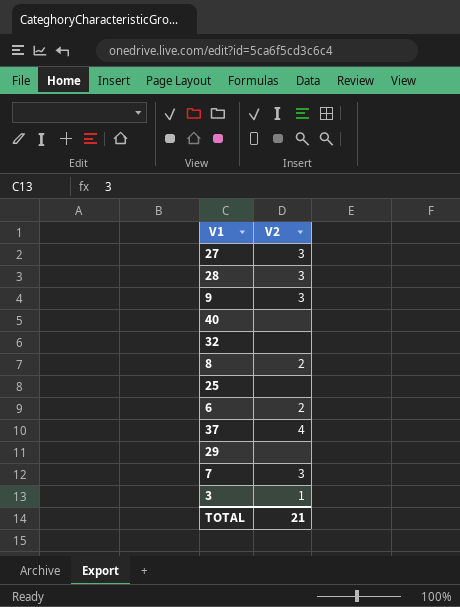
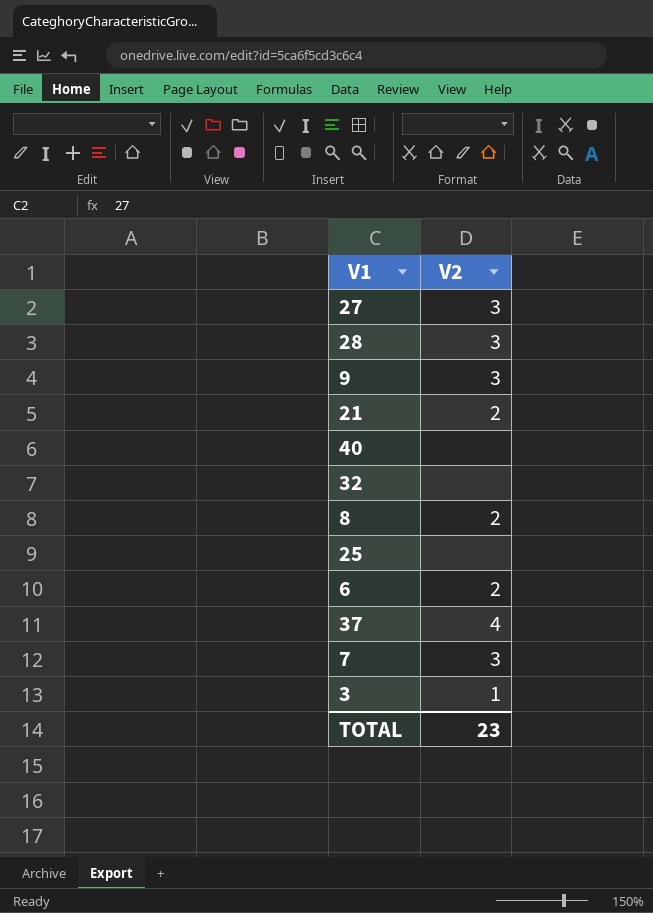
row 29: none -> none
row 21: none -> 2
TOTAL | V2: 21 -> 23

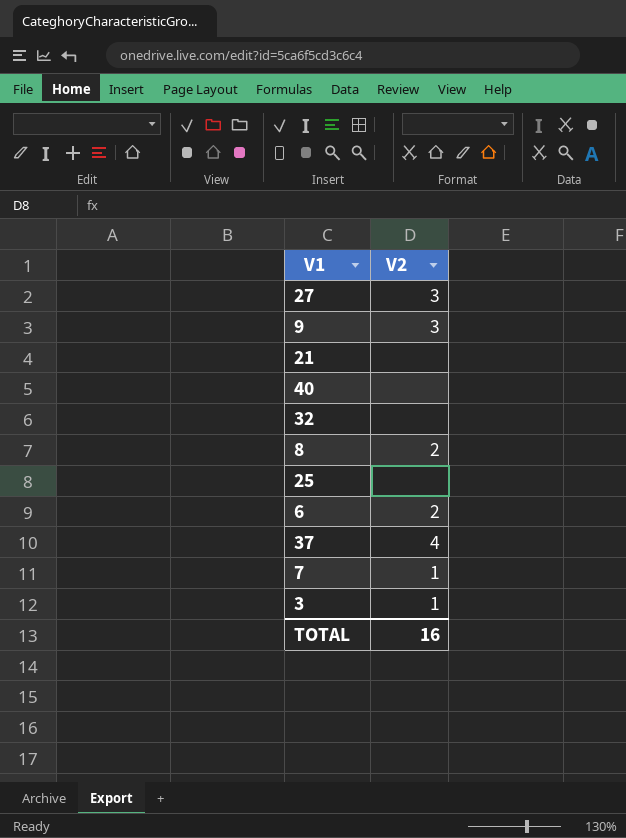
row 28: 3 -> none
21 | V2: 2 -> none
7 | V2: 3 -> 1
TOTAL | V2: 23 -> 16

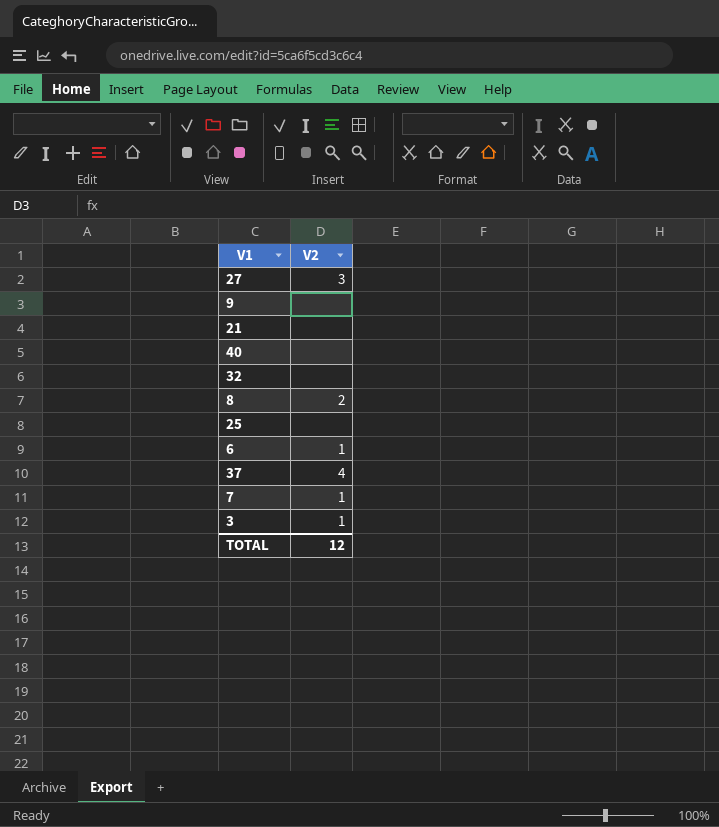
9 | V2: 3 -> none
6 | V2: 2 -> 1
TOTAL | V2: 16 -> 12

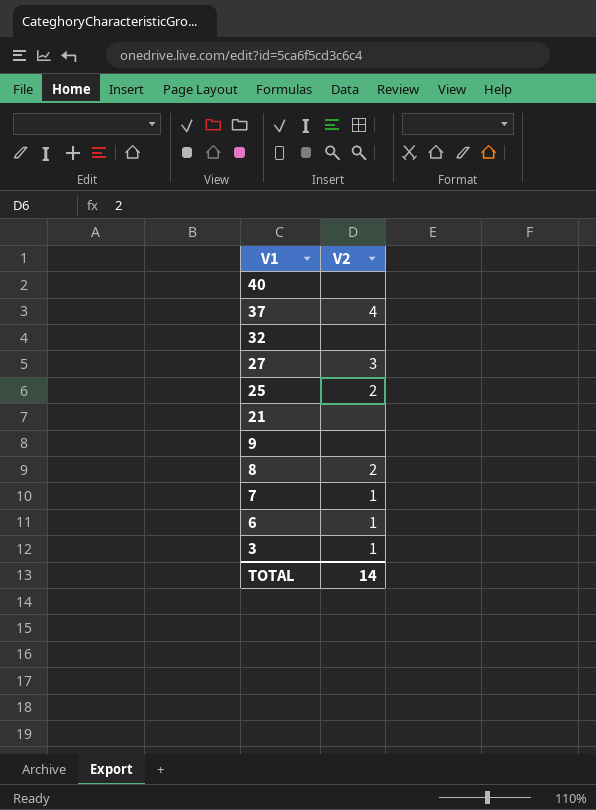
row order: none -> V1 descending
25 | V2: none -> 2
TOTAL | V2: 12 -> 14

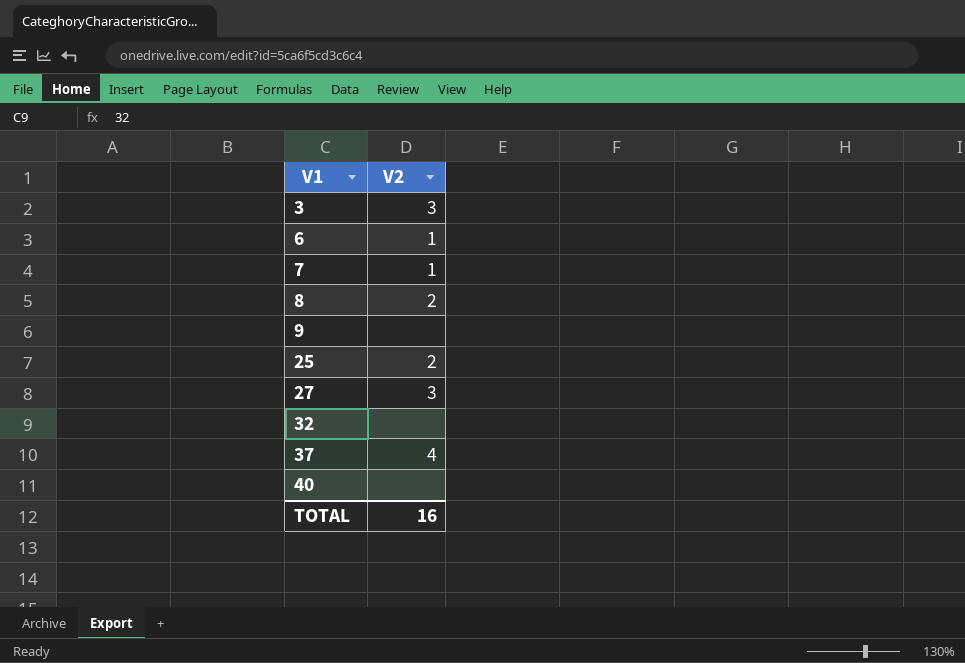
row order: V1 descending -> V1 ascending
row 21: none -> none
3 | V2: 1 -> 3
TOTAL | V2: 14 -> 16

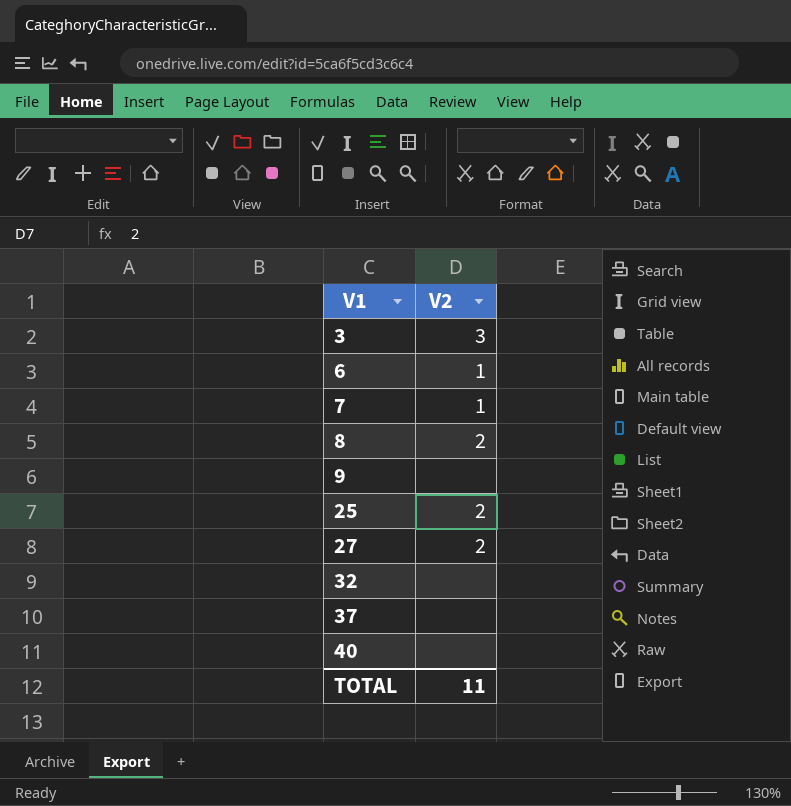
27 | V2: 3 -> 2
37 | V2: 4 -> none
TOTAL | V2: 16 -> 11

